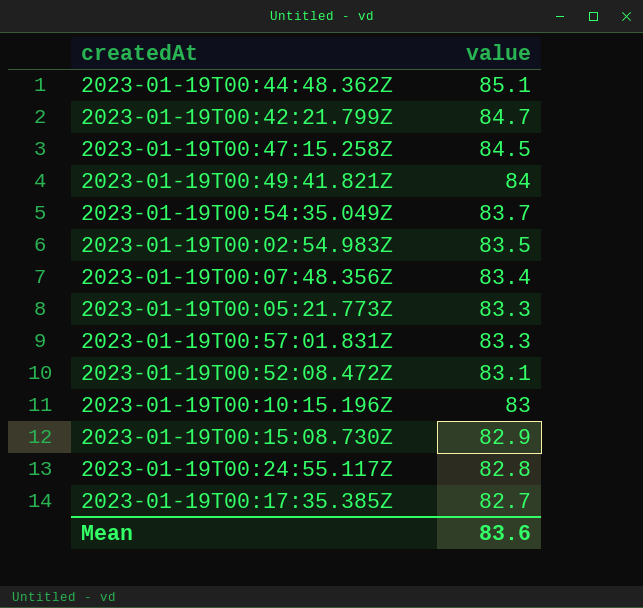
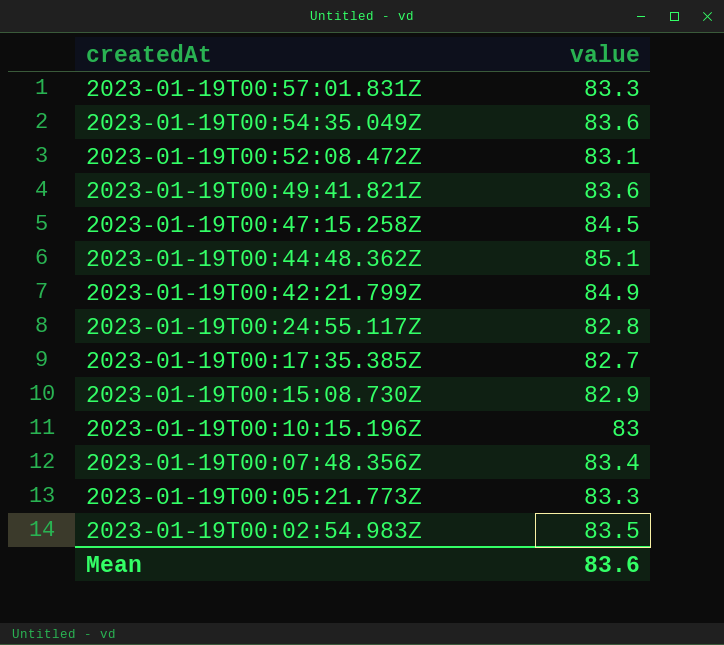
row order: value descending -> createdAt descending
2023-01-19T00:54:35.049Z | value: 83.7 -> 83.6
2023-01-19T00:49:41.821Z | value: 84 -> 83.6
2023-01-19T00:42:21.799Z | value: 84.7 -> 84.9

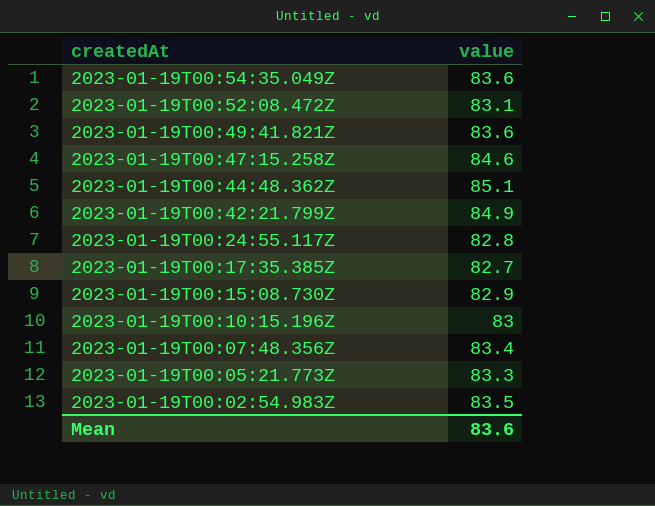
row 2023-01-19T00:57:01.831Z: 83.3 -> none
2023-01-19T00:47:15.258Z | value: 84.5 -> 84.6

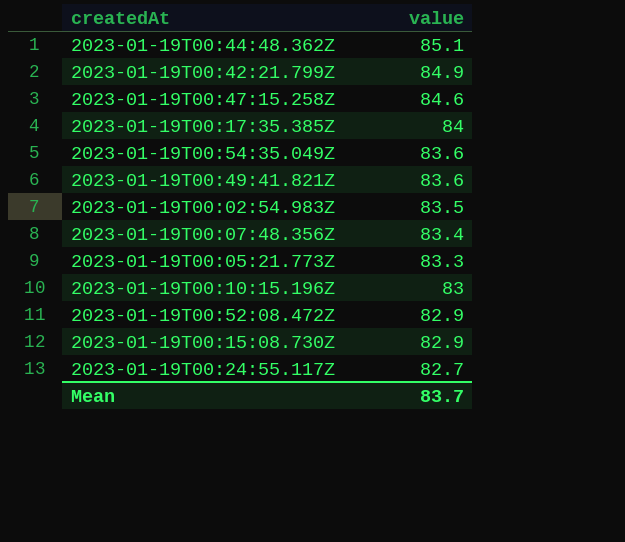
row order: createdAt descending -> value descending
2023-01-19T00:17:35.385Z | value: 82.7 -> 84
2023-01-19T00:52:08.472Z | value: 83.1 -> 82.9
2023-01-19T00:24:55.117Z | value: 82.8 -> 82.7
Mean | value: 83.6 -> 83.7

